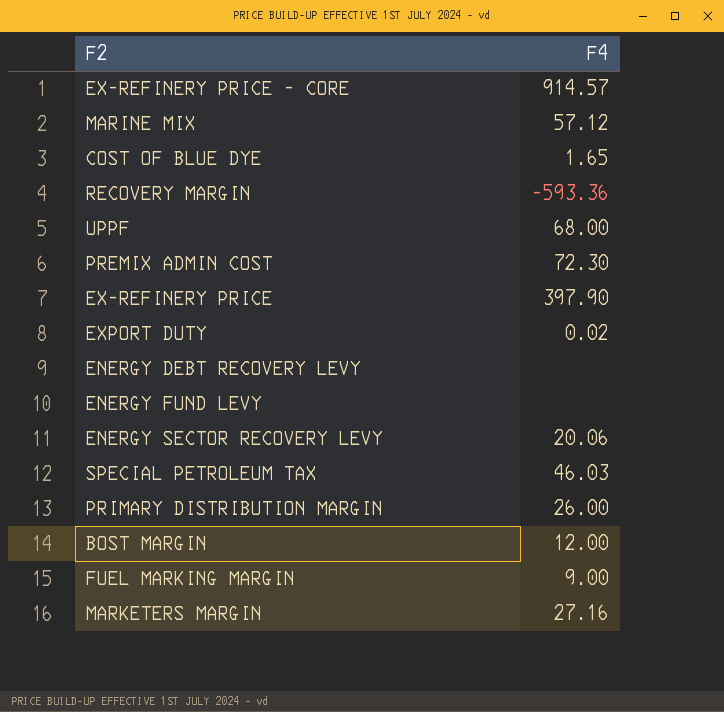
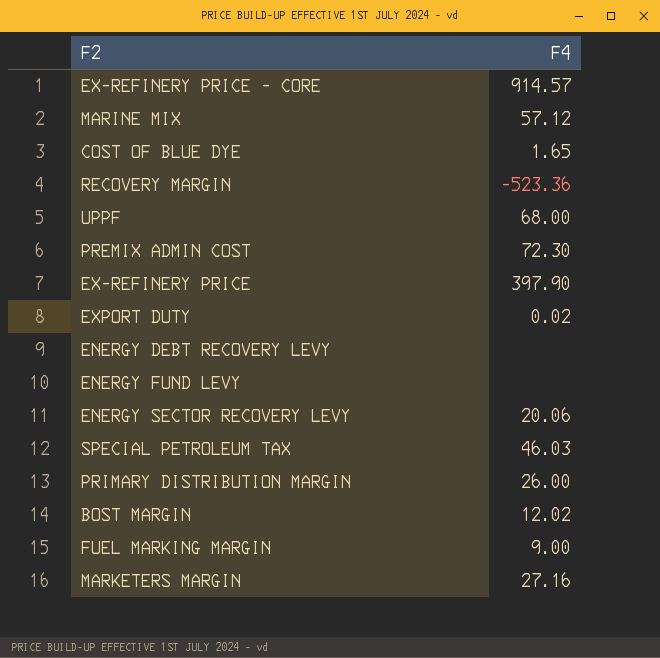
RECOVERY MARGIN | F4: -593.36 -> -523.36
BOST MARGIN | F4: 12.00 -> 12.02

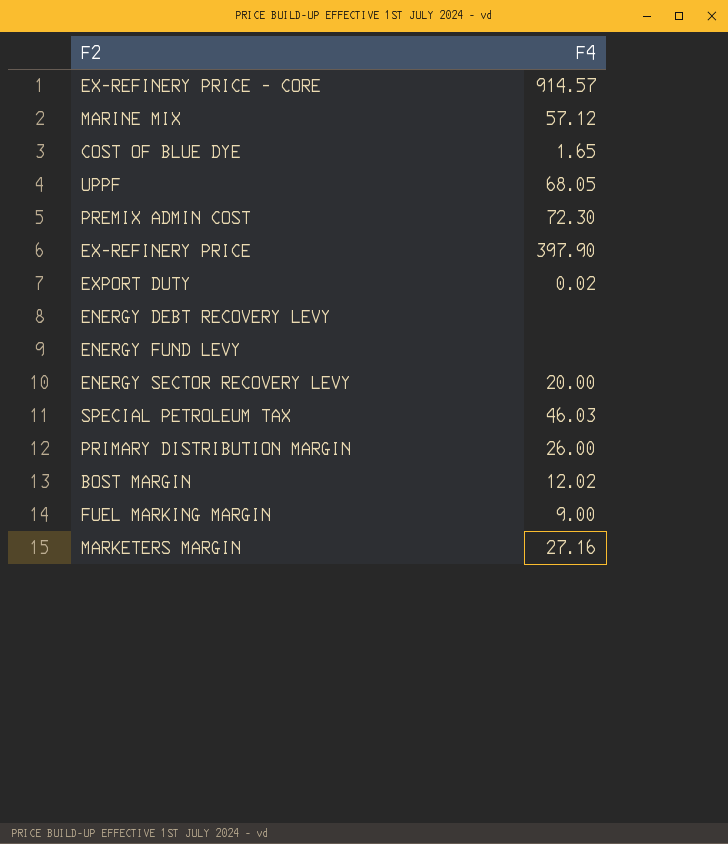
row RECOVERY MARGIN: -523.36 -> none
UPPF | F4: 68.00 -> 68.05
ENERGY SECTOR RECOVERY LEVY | F4: 20.06 -> 20.00

